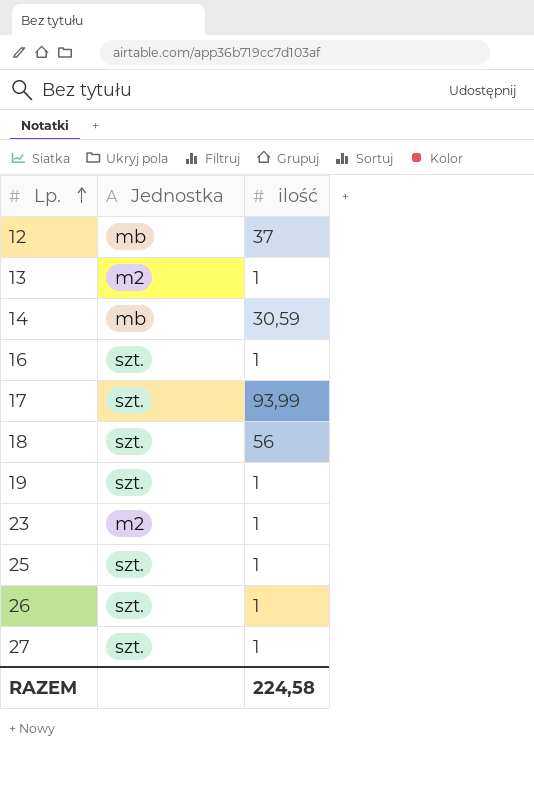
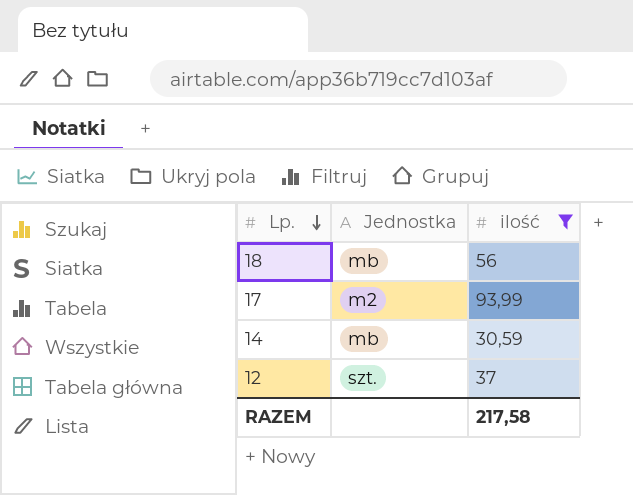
filter: none -> ilość != 1
row order: Lp. ascending -> Lp. descending
18 | Jednostka: szt. -> mb
17 | Jednostka: szt. -> m2
12 | Jednostka: mb -> szt.
RAZEM | ilość: 224,58 -> 217,58

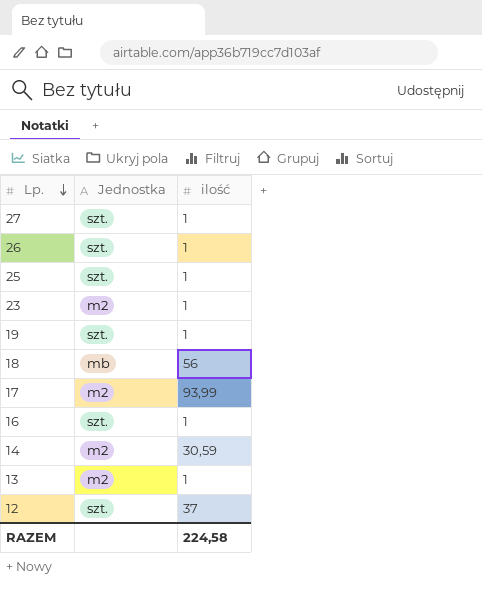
filter: ilość != 1 -> none
14 | Jednostka: mb -> m2
RAZEM | ilość: 217,58 -> 224,58

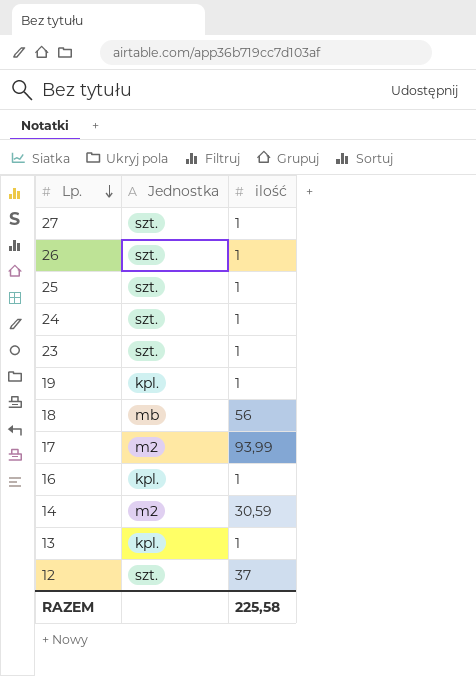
row 24: none -> szt. | 1
23 | Jednostka: m2 -> szt.
19 | Jednostka: szt. -> kpl.
16 | Jednostka: szt. -> kpl.
13 | Jednostka: m2 -> kpl.
RAZEM | ilość: 224,58 -> 225,58

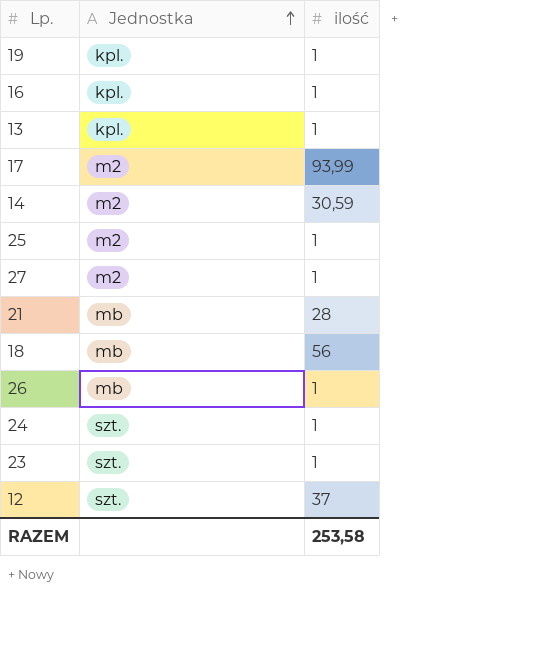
row order: Lp. descending -> Jednostka ascending
25 | Jednostka: szt. -> m2
27 | Jednostka: szt. -> m2
row 21: none -> mb | 28
26 | Jednostka: szt. -> mb
RAZEM | ilość: 225,58 -> 253,58

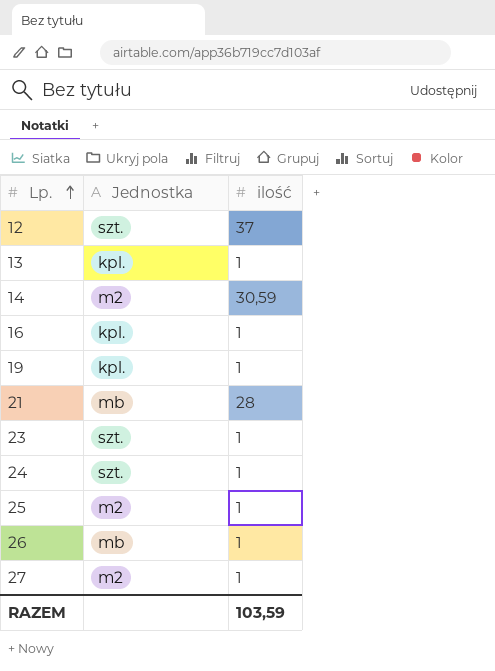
row order: Jednostka ascending -> Lp. ascending
row 17: m2 | 93,99 -> none
row 18: mb | 56 -> none
RAZEM | ilość: 253,58 -> 103,59

